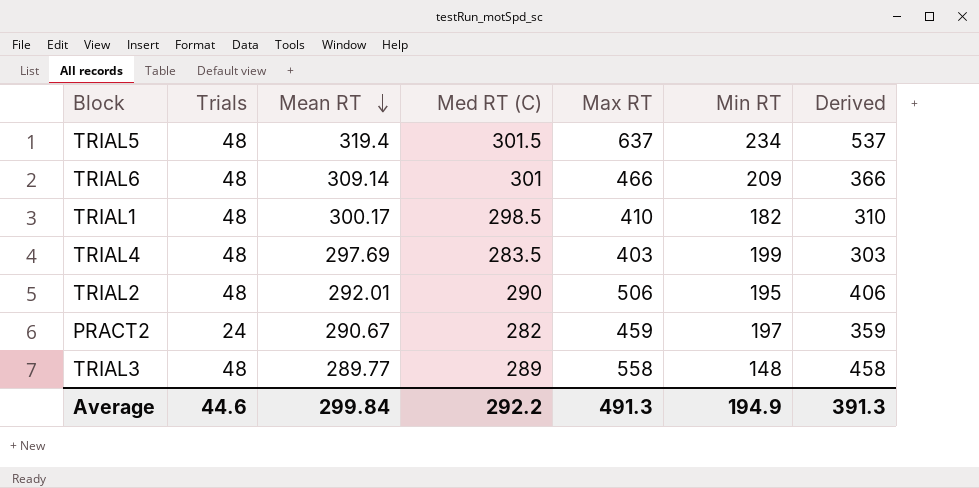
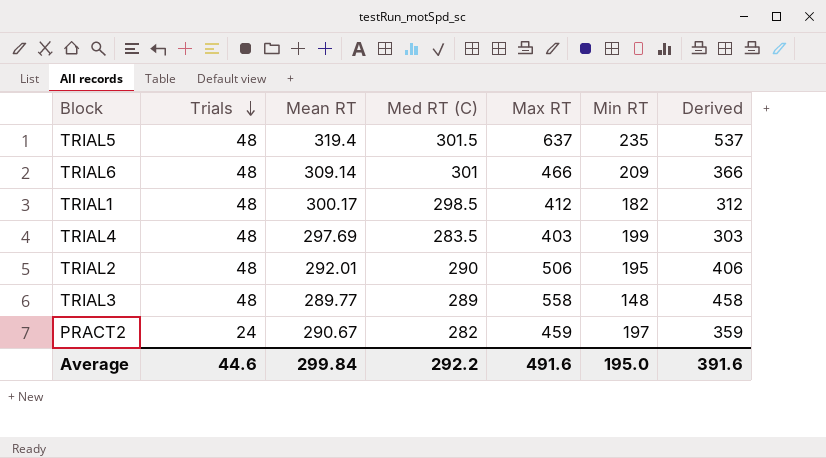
row order: Mean RT descending -> Trials descending
TRIAL5 | Min RT: 234 -> 235
TRIAL1 | Max RT: 410 -> 412
TRIAL1 | Derived: 310 -> 312
Average | Max RT: 491.3 -> 491.6
Average | Min RT: 194.9 -> 195.0
Average | Derived: 391.3 -> 391.6

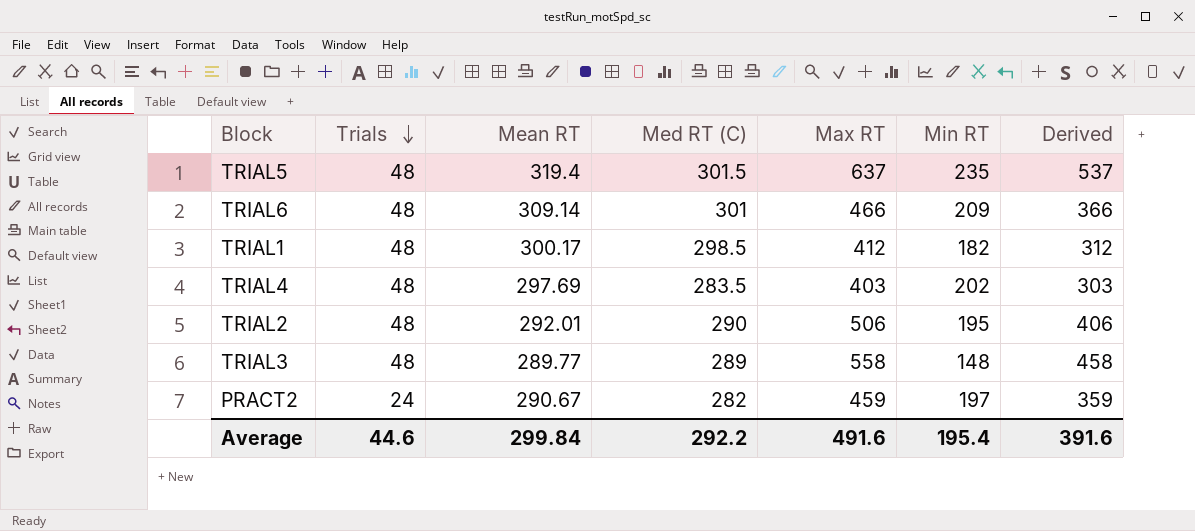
TRIAL4 | Min RT: 199 -> 202
Average | Min RT: 195.0 -> 195.4

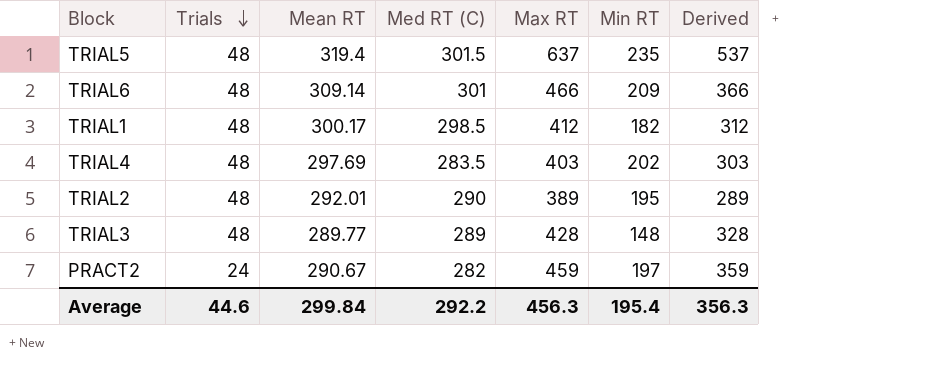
TRIAL2 | Max RT: 506 -> 389
TRIAL2 | Derived: 406 -> 289
TRIAL3 | Max RT: 558 -> 428
TRIAL3 | Derived: 458 -> 328
Average | Max RT: 491.6 -> 456.3
Average | Derived: 391.6 -> 356.3

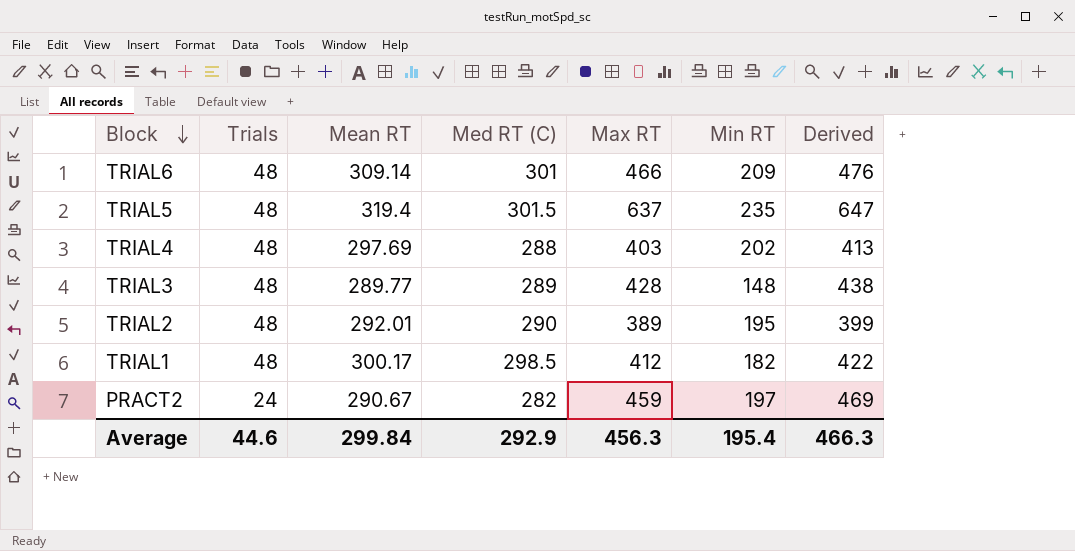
row order: Trials descending -> Block descending
column Derived | formula: [Max RT] - 100 -> [Max RT] + 10
TRIAL4 | Med RT (C): 283.5 -> 288
Average | Med RT (C): 292.2 -> 292.9
Average | Derived: 356.3 -> 466.3

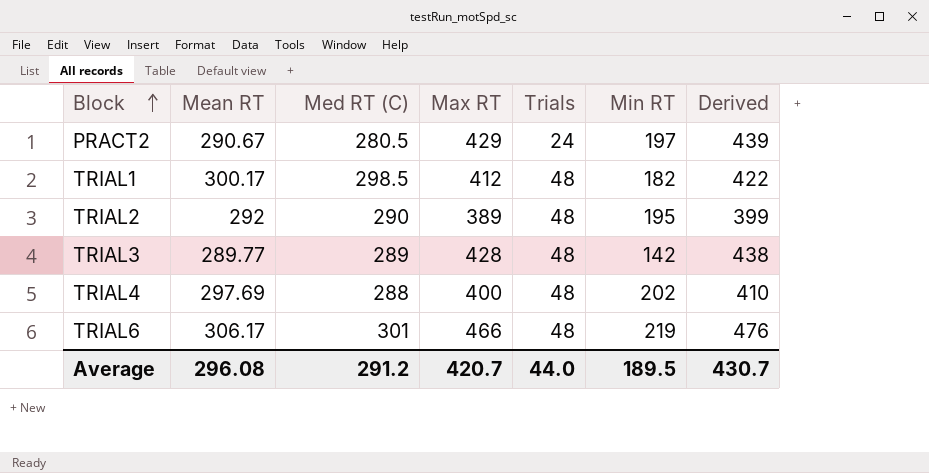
row order: Block descending -> Block ascending
column Trials | position: 2 -> 5
row TRIAL5: 48 | 319.4 | 301.5 | 637 | 235 | 647 -> none
PRACT2 | Med RT (C): 282 -> 280.5
PRACT2 | Max RT: 459 -> 429
PRACT2 | Derived: 469 -> 439
TRIAL2 | Mean RT: 292.01 -> 292
TRIAL3 | Min RT: 148 -> 142
TRIAL4 | Max RT: 403 -> 400
TRIAL4 | Derived: 413 -> 410
TRIAL6 | Mean RT: 309.14 -> 306.17
TRIAL6 | Min RT: 209 -> 219
Average | Mean RT: 299.84 -> 296.08
Average | Med RT (C): 292.9 -> 291.2
Average | Max RT: 456.3 -> 420.7
Average | Trials: 44.6 -> 44.0
Average | Min RT: 195.4 -> 189.5
Average | Derived: 466.3 -> 430.7

